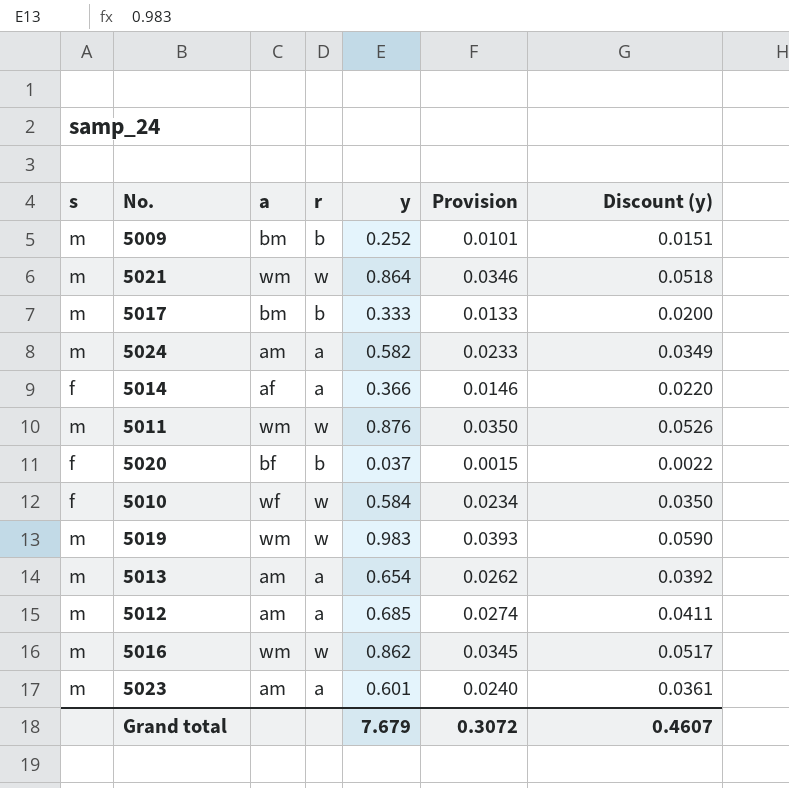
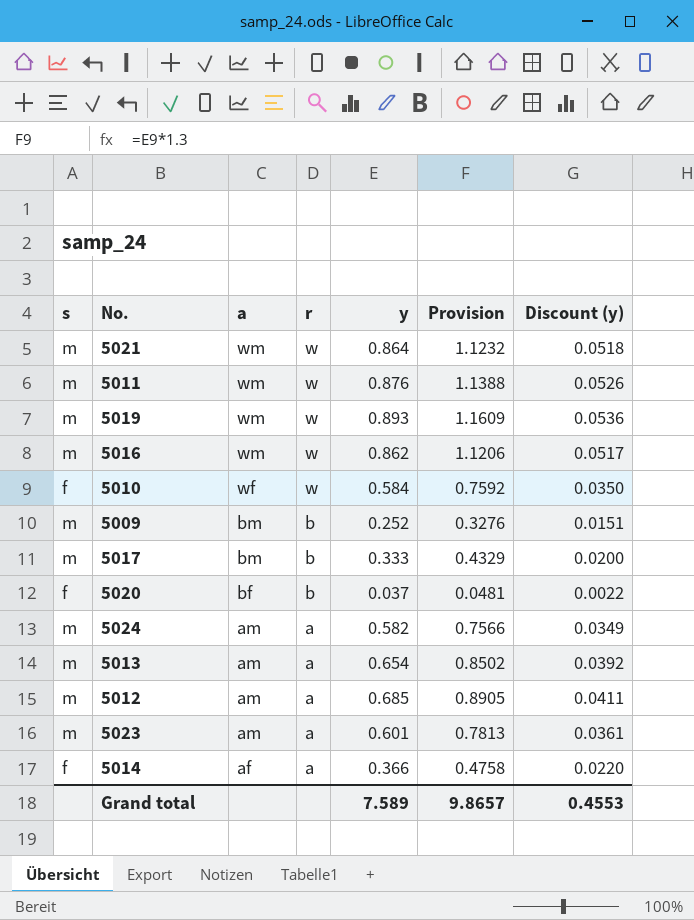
row order: none -> a descending
column Provision | formula: [y] * 0.04 -> [y] * 1.3
5019 | y: 0.983 -> 0.893
5019 | Discount (y): 0.0590 -> 0.0536
Grand total | y: 7.679 -> 7.589
Grand total | Provision: 0.3072 -> 9.8657
Grand total | Discount (y): 0.4607 -> 0.4553

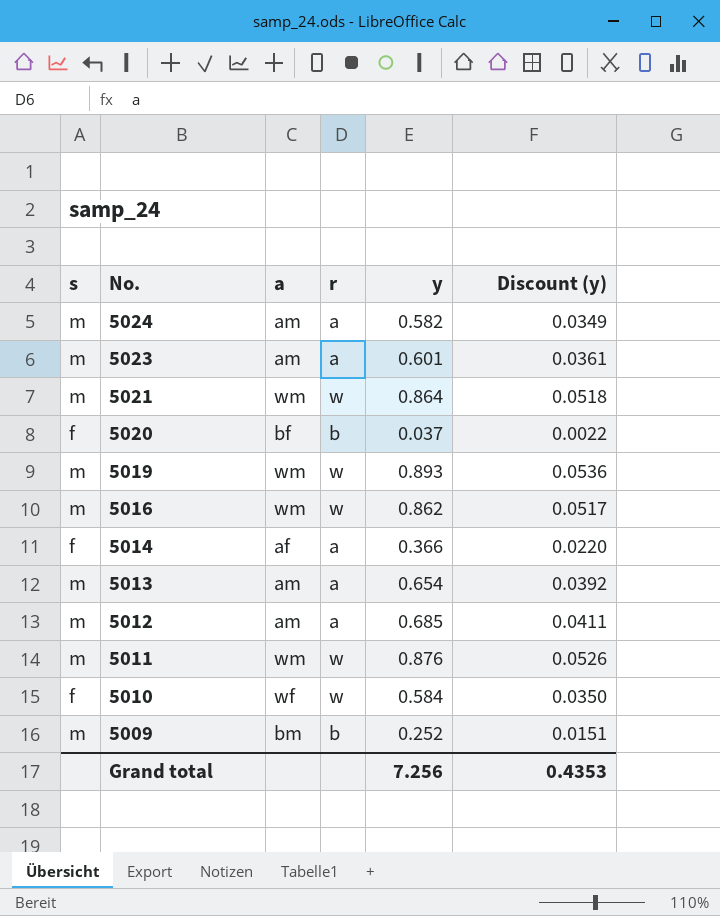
row order: a descending -> No. descending
column Provision | formula: [y] * 1.3 -> none
row 5017: m | bm | b | 0.333 | 0.4329 | 0.0200 -> none
Grand total | y: 7.589 -> 7.256
Grand total | Discount (y): 0.4553 -> 0.4353

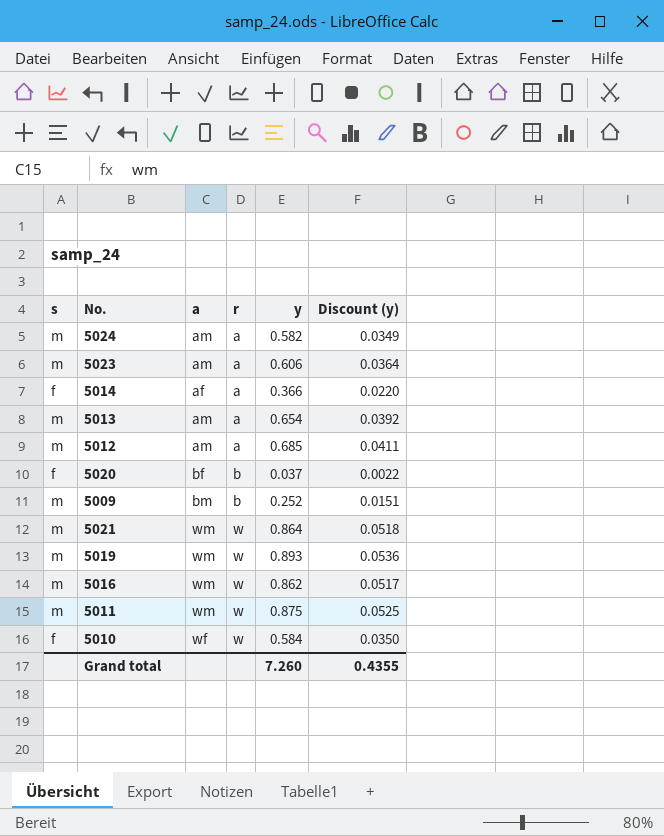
row order: No. descending -> r ascending
5023 | y: 0.601 -> 0.606
5023 | Discount (y): 0.0361 -> 0.0364
5011 | y: 0.876 -> 0.875
5011 | Discount (y): 0.0526 -> 0.0525
Grand total | y: 7.256 -> 7.260
Grand total | Discount (y): 0.4353 -> 0.4355

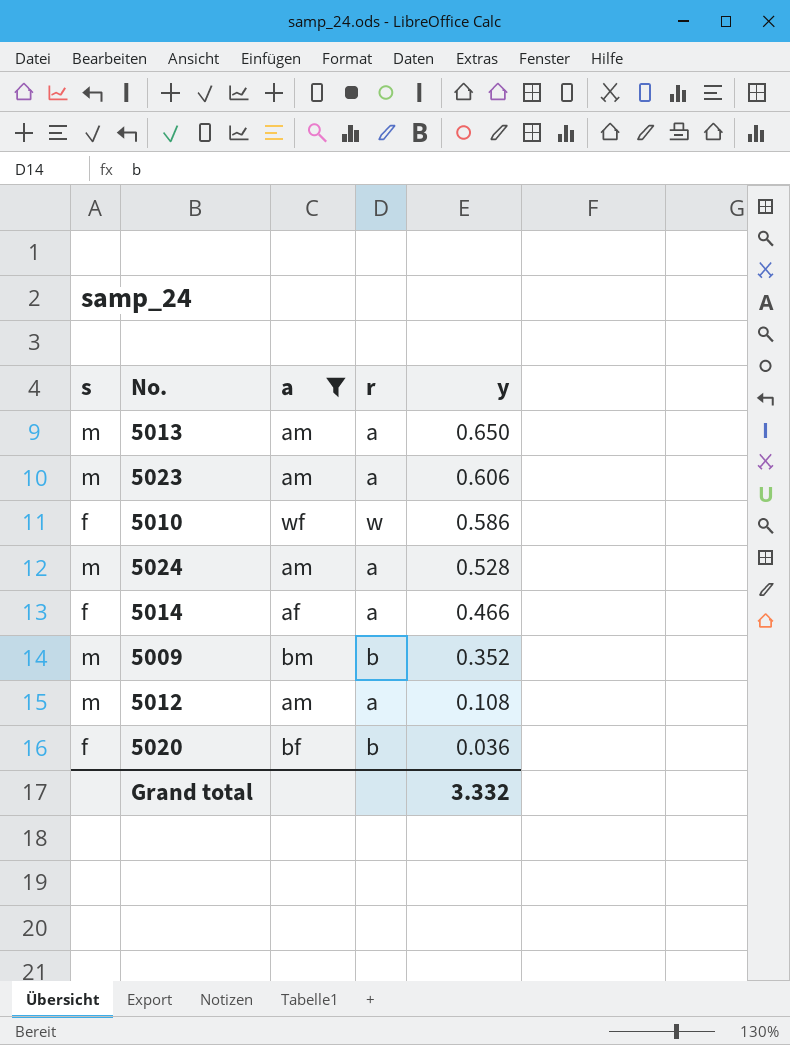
filter: none -> a != wm
row order: r ascending -> y descending
column Discount (y) | formula: [y] * 0.06 -> none
5013 | y: 0.654 -> 0.650
5010 | y: 0.584 -> 0.586
5024 | y: 0.582 -> 0.528
5014 | y: 0.366 -> 0.466
5009 | y: 0.252 -> 0.352
5012 | y: 0.685 -> 0.108
5020 | y: 0.037 -> 0.036
Grand total | y: 7.260 -> 3.332

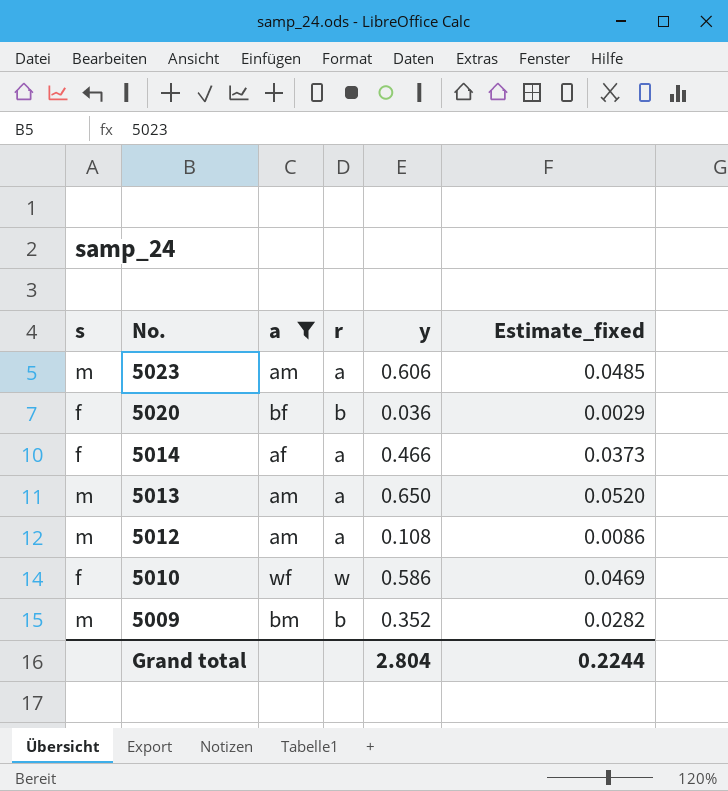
row order: y descending -> No. descending
column Estimate_fixed | formula: none -> [y] * 0.08
row 5024: m | am | a | 0.528 -> none
Grand total | y: 3.332 -> 2.804

